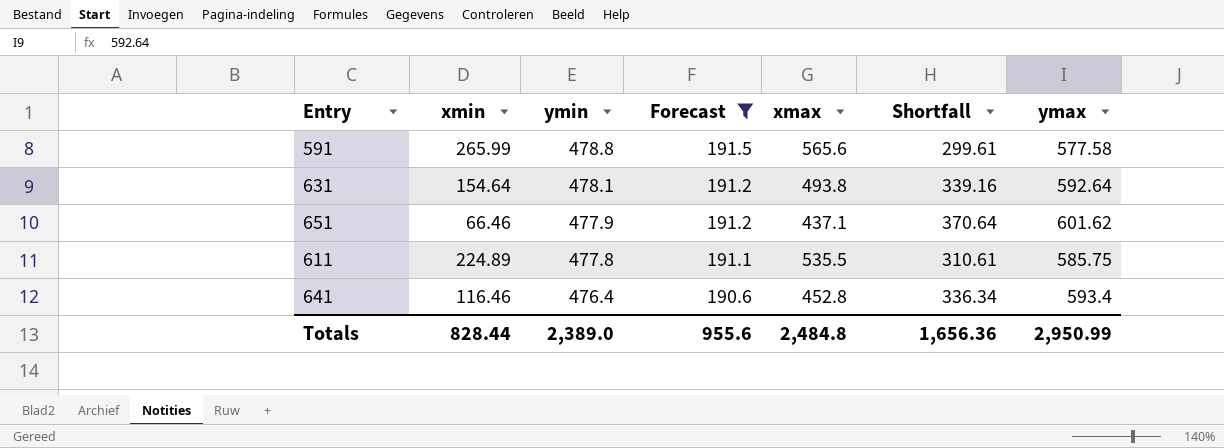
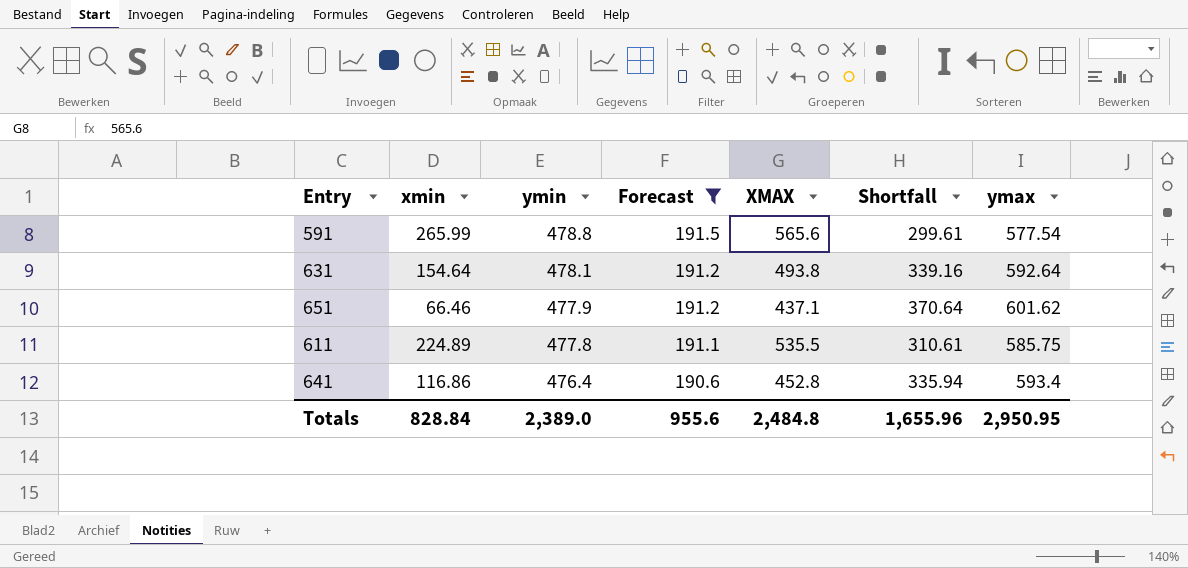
column name: xmax -> XMAX
591 | ymax: 577.58 -> 577.54
641 | xmin: 116.46 -> 116.86
641 | Shortfall: 336.34 -> 335.94
Totals | xmin: 828.44 -> 828.84
Totals | Shortfall: 1,656.36 -> 1,655.96
Totals | ymax: 2,950.99 -> 2,950.95

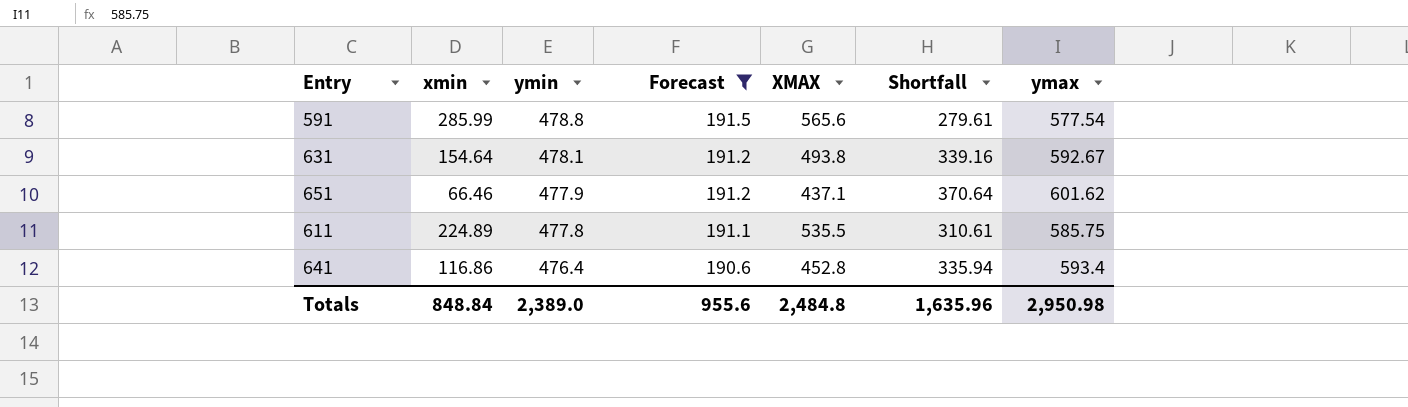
591 | xmin: 265.99 -> 285.99
591 | Shortfall: 299.61 -> 279.61
631 | ymax: 592.64 -> 592.67
Totals | xmin: 828.84 -> 848.84
Totals | Shortfall: 1,655.96 -> 1,635.96
Totals | ymax: 2,950.95 -> 2,950.98

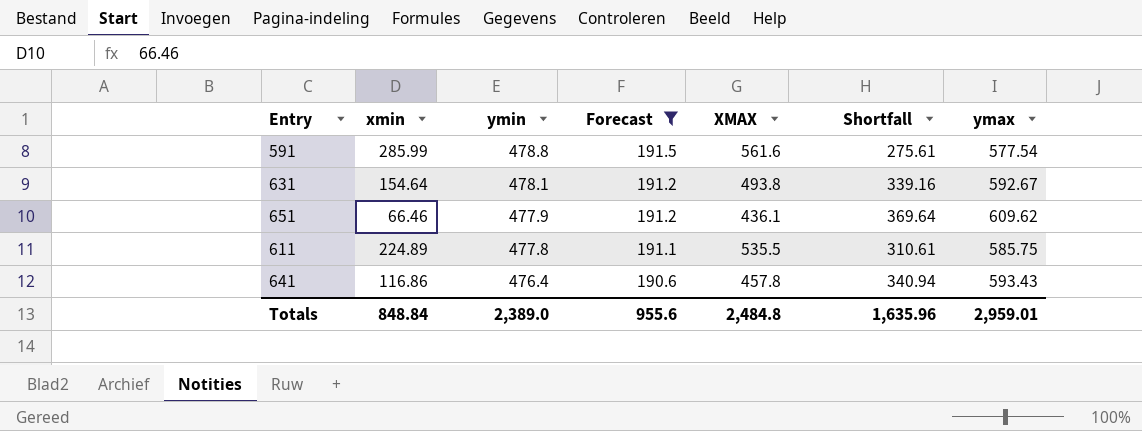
591 | XMAX: 565.6 -> 561.6
591 | Shortfall: 279.61 -> 275.61
651 | XMAX: 437.1 -> 436.1
651 | Shortfall: 370.64 -> 369.64
651 | ymax: 601.62 -> 609.62
641 | XMAX: 452.8 -> 457.8
641 | Shortfall: 335.94 -> 340.94
641 | ymax: 593.4 -> 593.43
Totals | ymax: 2,950.98 -> 2,959.01

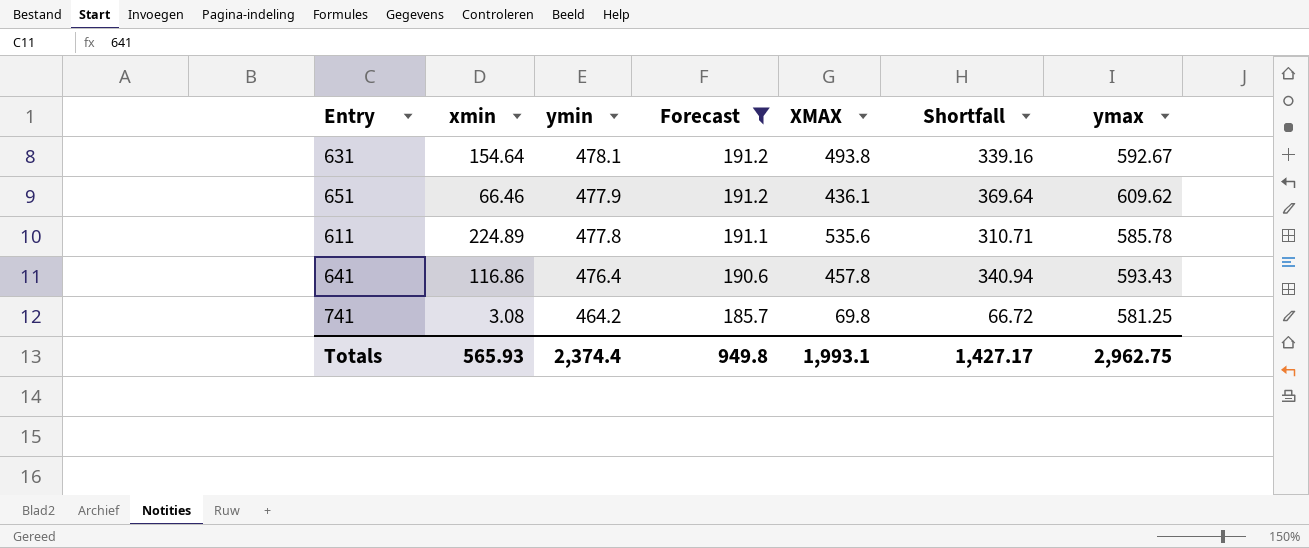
row 591: 285.99 | 478.8 | 191.5 | 561.6 | 275.61 | 577.54 -> none
611 | XMAX: 535.5 -> 535.6
611 | Shortfall: 310.61 -> 310.71
611 | ymax: 585.75 -> 585.78
row 741: none -> 3.08 | 464.2 | 185.7 | 69.8 | 66.72 | 581.25
Totals | xmin: 848.84 -> 565.93
Totals | ymin: 2,389.0 -> 2,374.4
Totals | Forecast: 955.6 -> 949.8
Totals | XMAX: 2,484.8 -> 1,993.1
Totals | Shortfall: 1,635.96 -> 1,427.17
Totals | ymax: 2,959.01 -> 2,962.75

